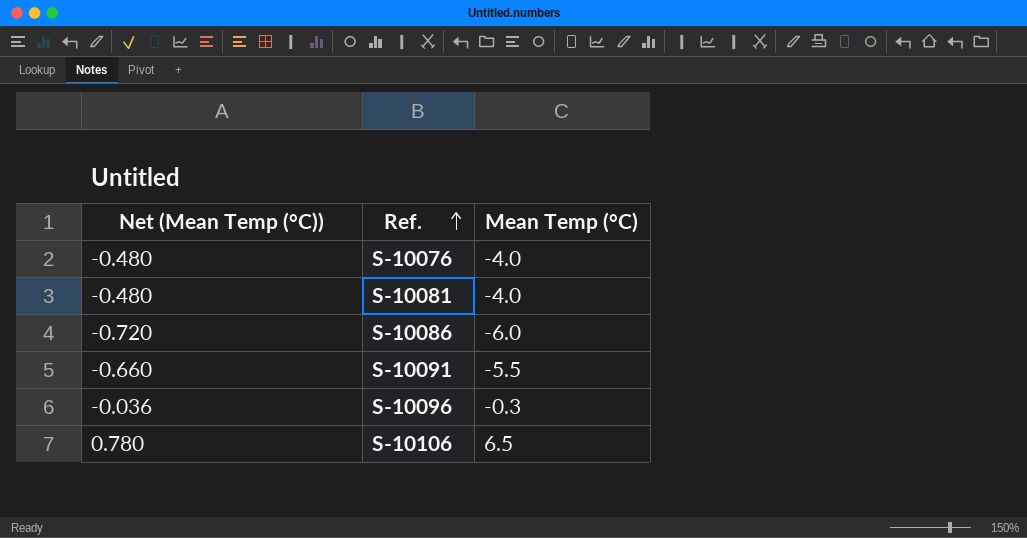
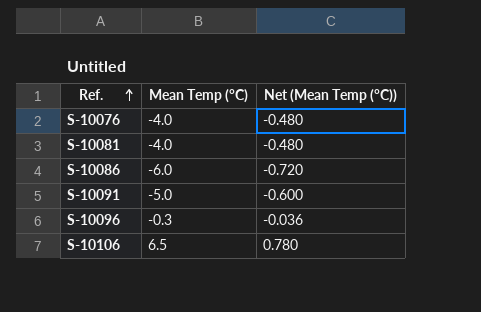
column Net (Mean Temp (°C)) | position: 1 -> 3
S-10091 | Mean Temp (°C): -5.5 -> -5.0
S-10091 | Net (Mean Temp (°C)): -0.660 -> -0.600

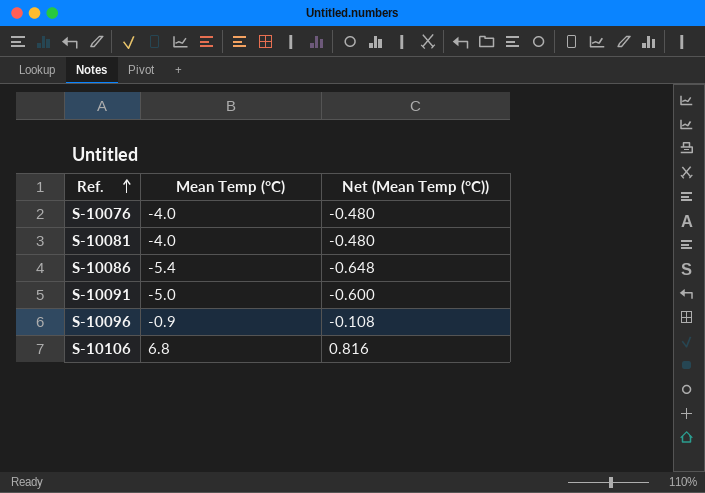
S-10086 | Mean Temp (°C): -6.0 -> -5.4
S-10086 | Net (Mean Temp (°C)): -0.720 -> -0.648
S-10096 | Mean Temp (°C): -0.3 -> -0.9
S-10096 | Net (Mean Temp (°C)): -0.036 -> -0.108
S-10106 | Mean Temp (°C): 6.5 -> 6.8
S-10106 | Net (Mean Temp (°C)): 0.780 -> 0.816

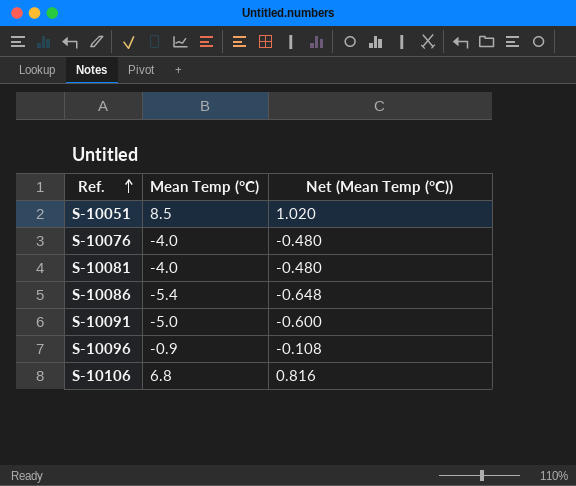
row S-10051: none -> 8.5 | 1.020

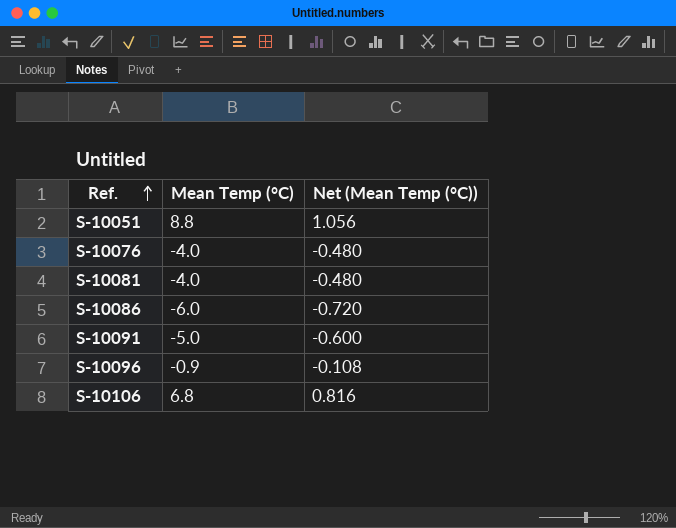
S-10051 | Mean Temp (°C): 8.5 -> 8.8
S-10051 | Net (Mean Temp (°C)): 1.020 -> 1.056
S-10086 | Mean Temp (°C): -5.4 -> -6.0
S-10086 | Net (Mean Temp (°C)): -0.648 -> -0.720

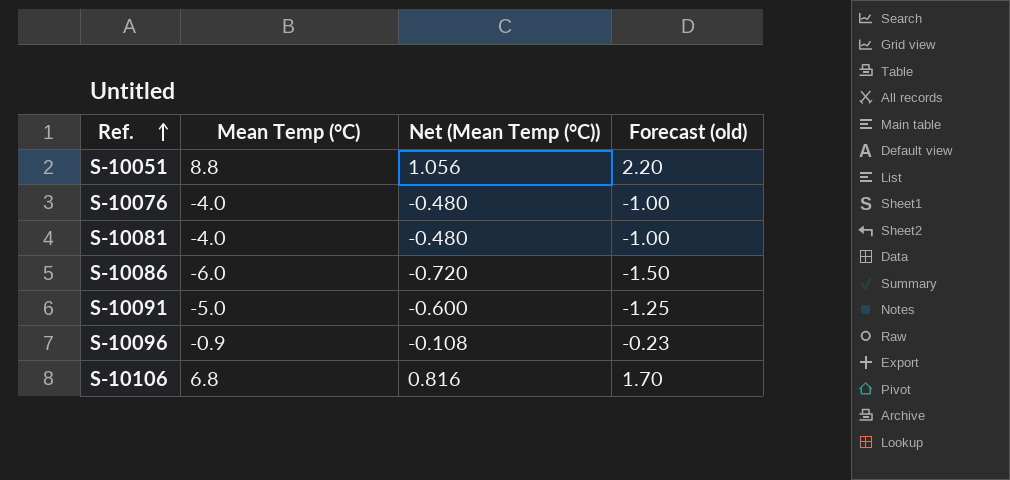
column Forecast (old) | formula: none -> [Mean Temp (°C)] * 0.25

